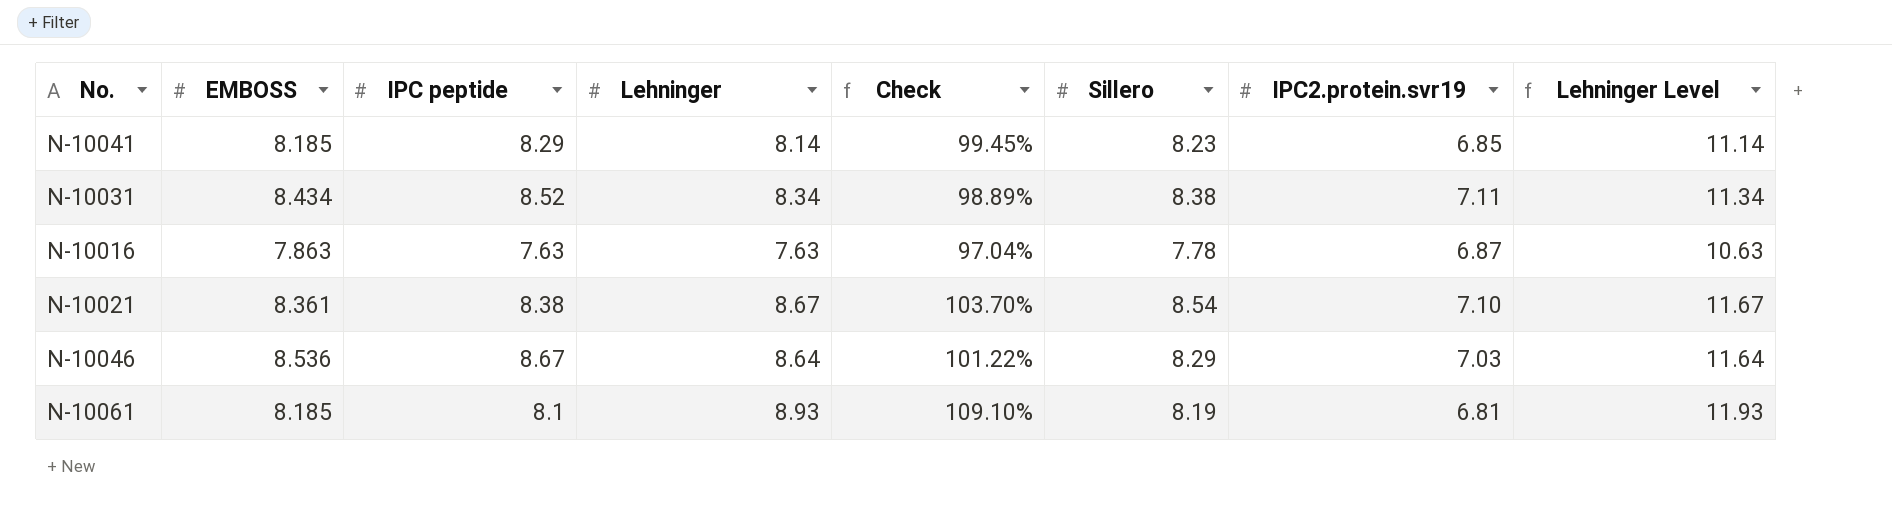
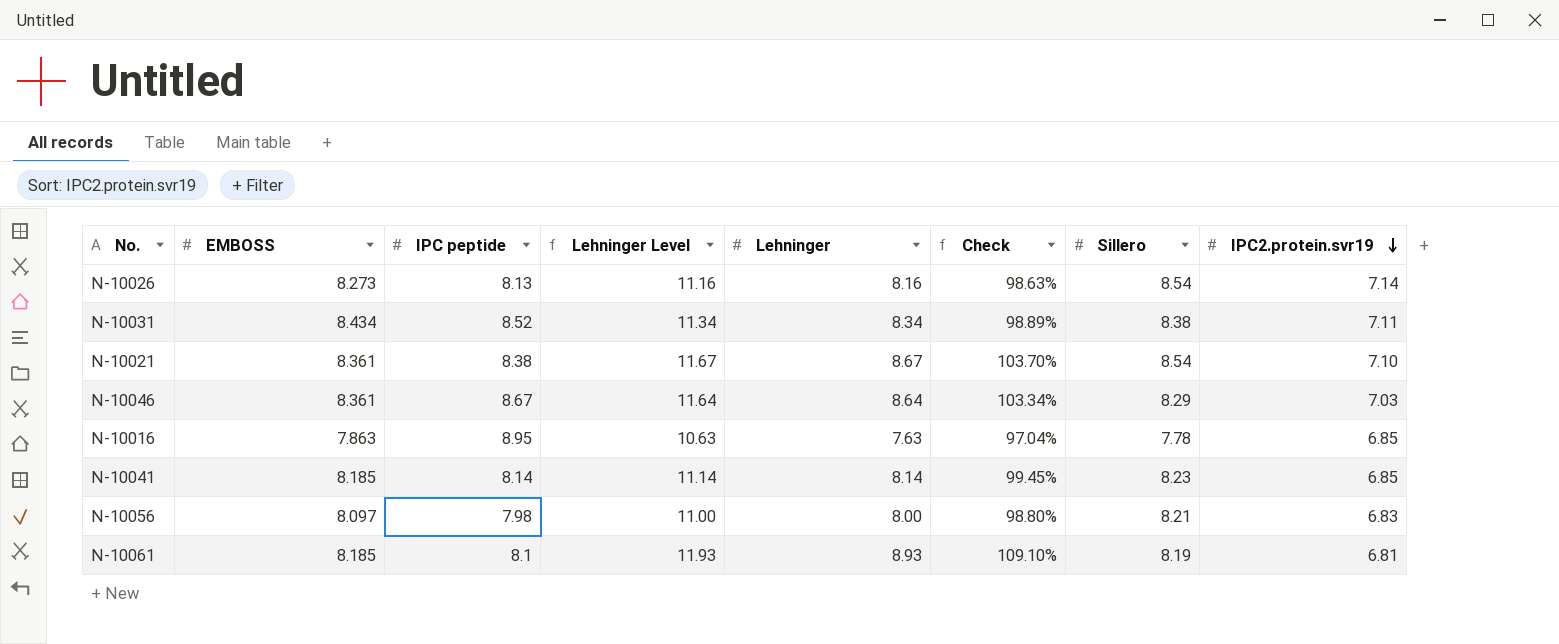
row order: none -> IPC2.protein.svr19 descending
column Lehninger Level | position: 8 -> 4
row N-10026: none -> 8.273 | 8.13 | 11.16 | 8.16 | 98.63% | 8.54 | 7.14
N-10046 | EMBOSS: 8.536 -> 8.361
N-10046 | Check: 101.22% -> 103.34%
N-10016 | IPC peptide: 7.63 -> 8.95
N-10016 | IPC2.protein.svr19: 6.87 -> 6.85
N-10041 | IPC peptide: 8.29 -> 8.14
row N-10056: none -> 8.097 | 7.98 | 11.00 | 8.00 | 98.80% | 8.21 | 6.83

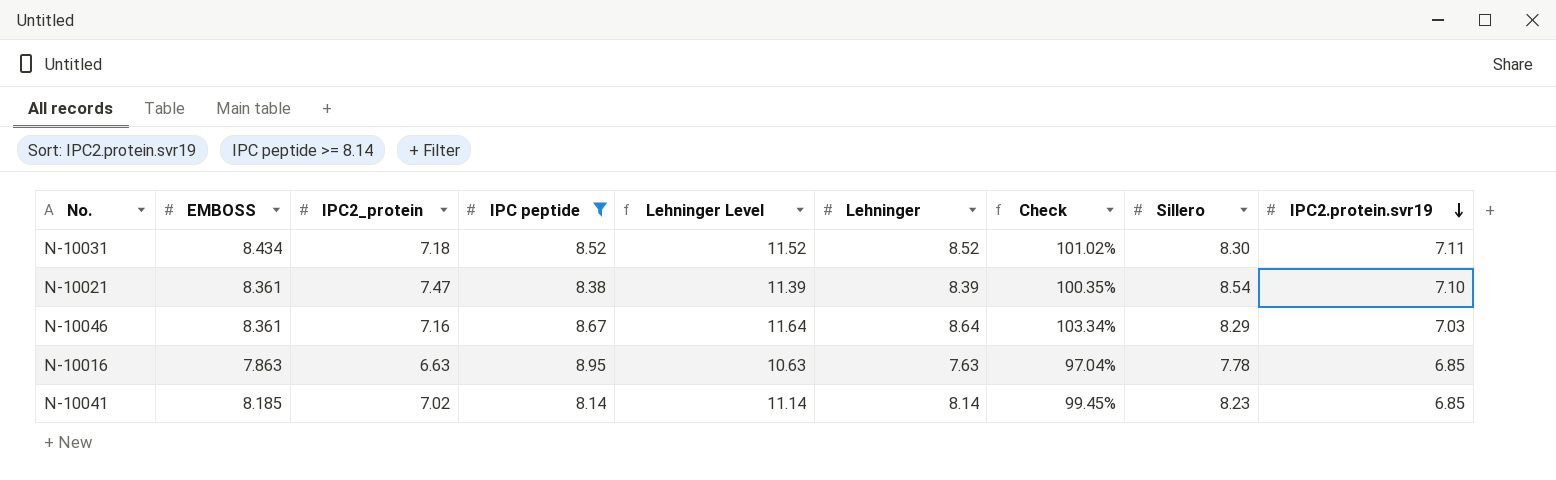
filter: none -> IPC peptide >= 8.14
column IPC2_protein | position: none -> 3
N-10031 | Lehninger Level: 11.34 -> 11.52
N-10031 | Lehninger: 8.34 -> 8.52
N-10031 | Check: 98.89% -> 101.02%
N-10031 | Sillero: 8.38 -> 8.30
N-10021 | Lehninger Level: 11.67 -> 11.39
N-10021 | Lehninger: 8.67 -> 8.39
N-10021 | Check: 103.70% -> 100.35%

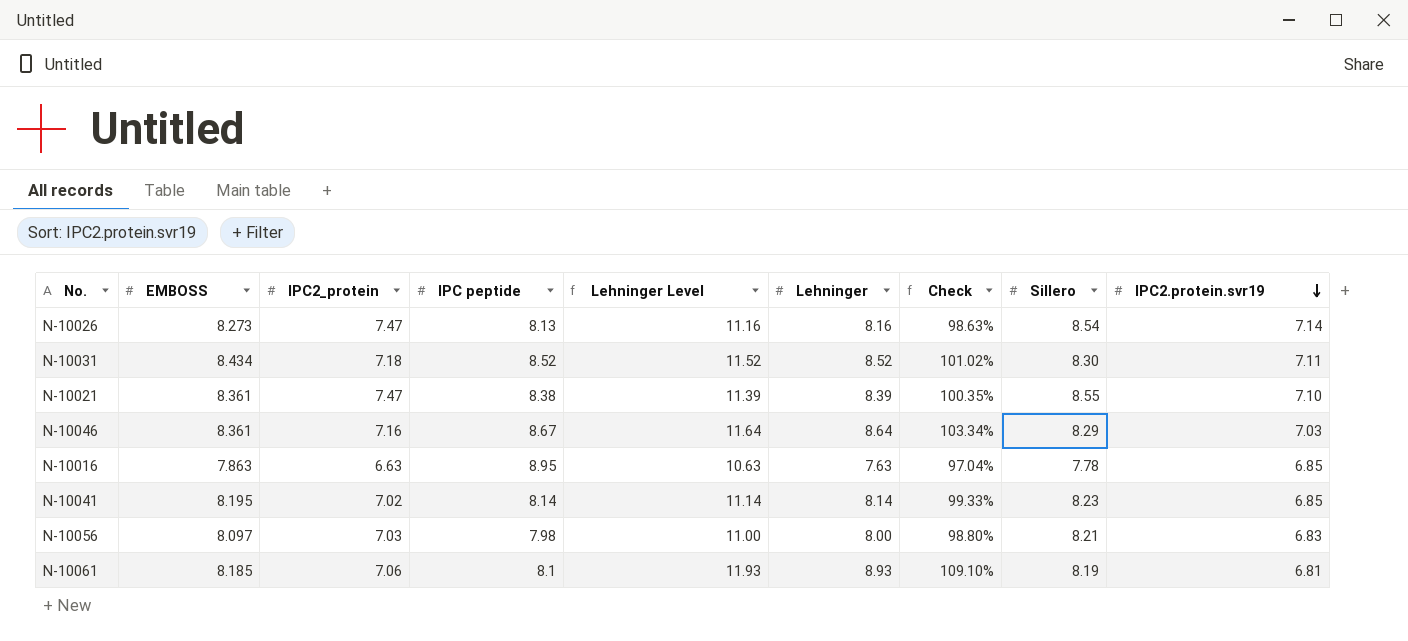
filter: IPC peptide >= 8.14 -> none
N-10021 | Sillero: 8.54 -> 8.55
N-10041 | EMBOSS: 8.185 -> 8.195
N-10041 | Check: 99.45% -> 99.33%

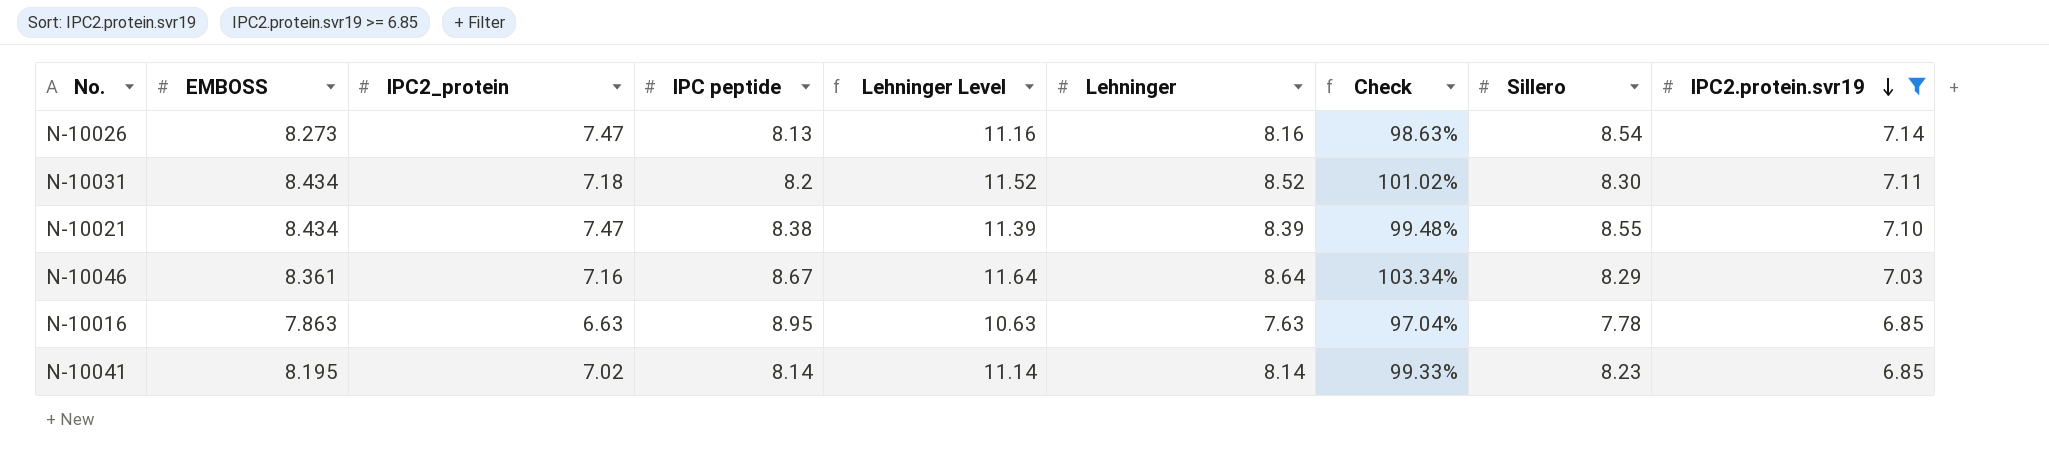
filter: none -> IPC2.protein.svr19 >= 6.85
N-10031 | IPC peptide: 8.52 -> 8.2
N-10021 | EMBOSS: 8.361 -> 8.434
N-10021 | Check: 100.35% -> 99.48%

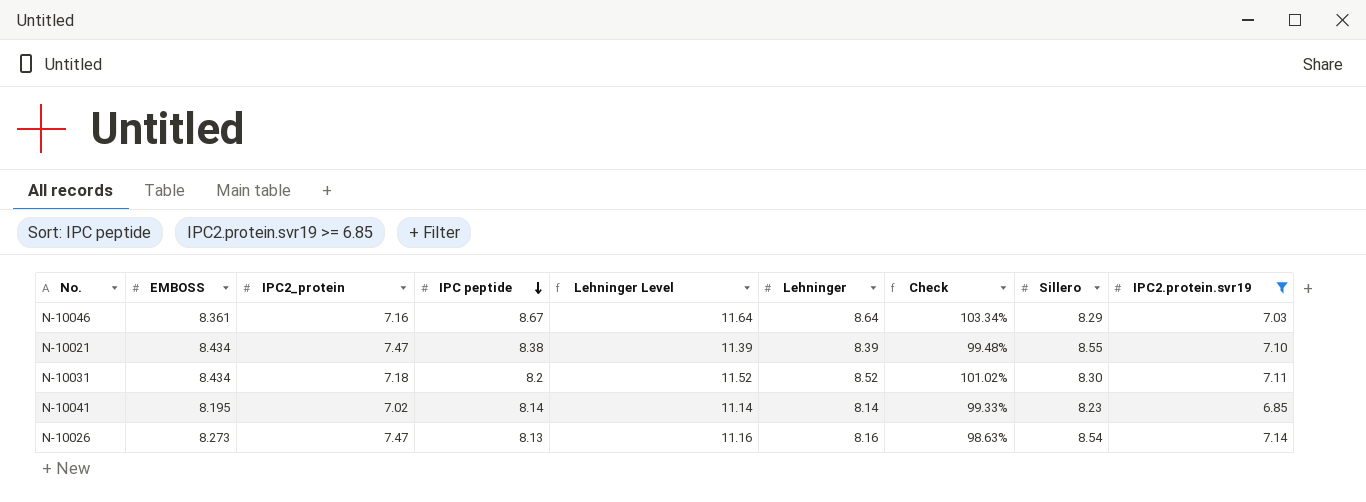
row order: IPC2.protein.svr19 descending -> IPC peptide descending
row N-10016: 7.863 | 6.63 | 8.95 | 10.63 | 7.63 | 97.04% | 7.78 | 6.85 -> none

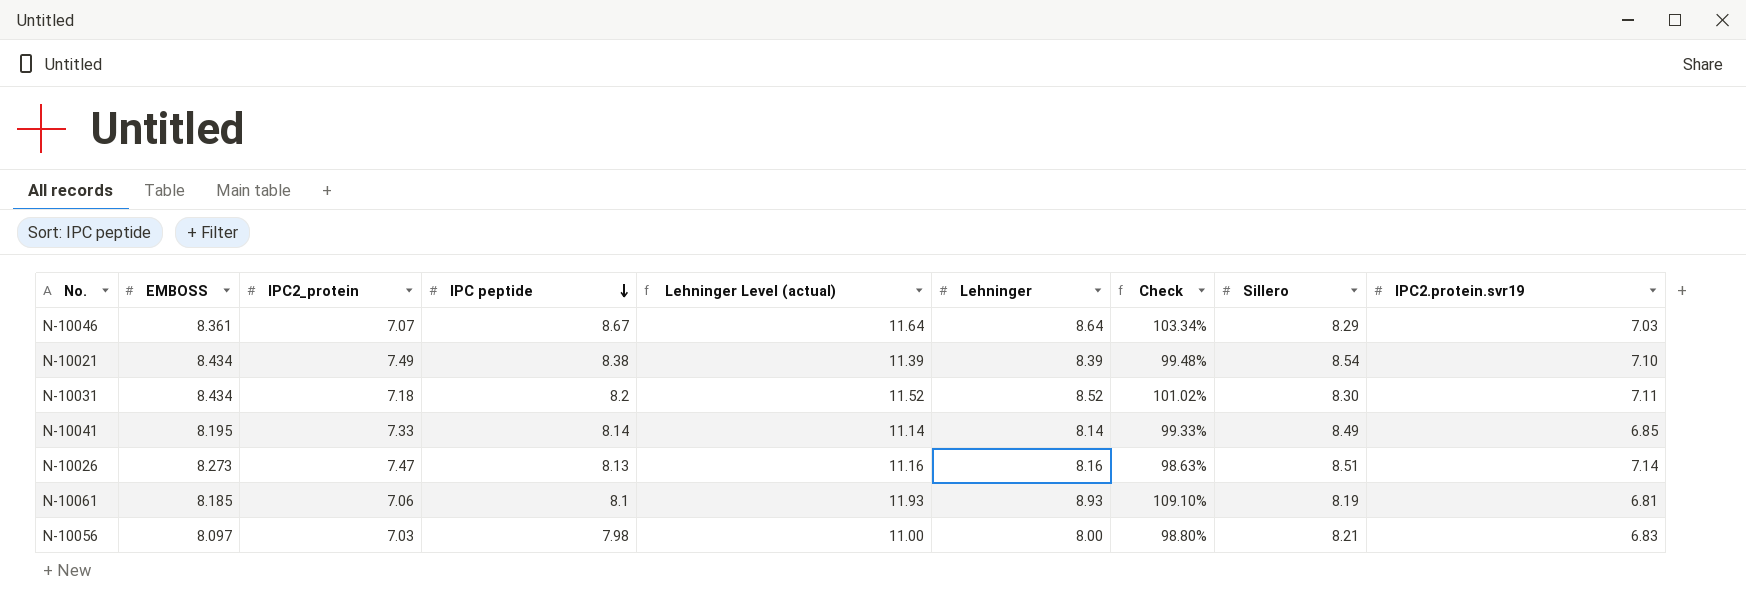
filter: IPC2.protein.svr19 >= 6.85 -> none
column name: Lehninger Level -> Lehninger Level (actual)
N-10046 | IPC2_protein: 7.16 -> 7.07
N-10021 | IPC2_protein: 7.47 -> 7.49
N-10021 | Sillero: 8.55 -> 8.54
N-10041 | IPC2_protein: 7.02 -> 7.33
N-10041 | Sillero: 8.23 -> 8.49
N-10026 | Sillero: 8.54 -> 8.51

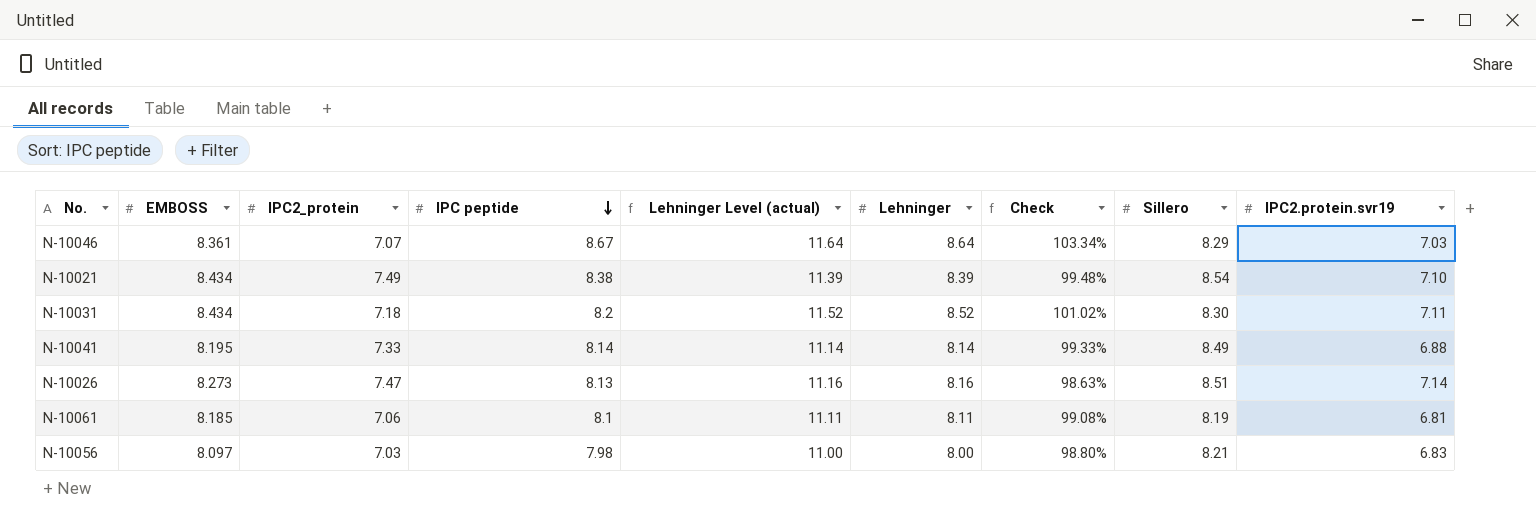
N-10041 | IPC2.protein.svr19: 6.85 -> 6.88
N-10061 | Lehninger Level (actual): 11.93 -> 11.11
N-10061 | Lehninger: 8.93 -> 8.11
N-10061 | Check: 109.10% -> 99.08%

